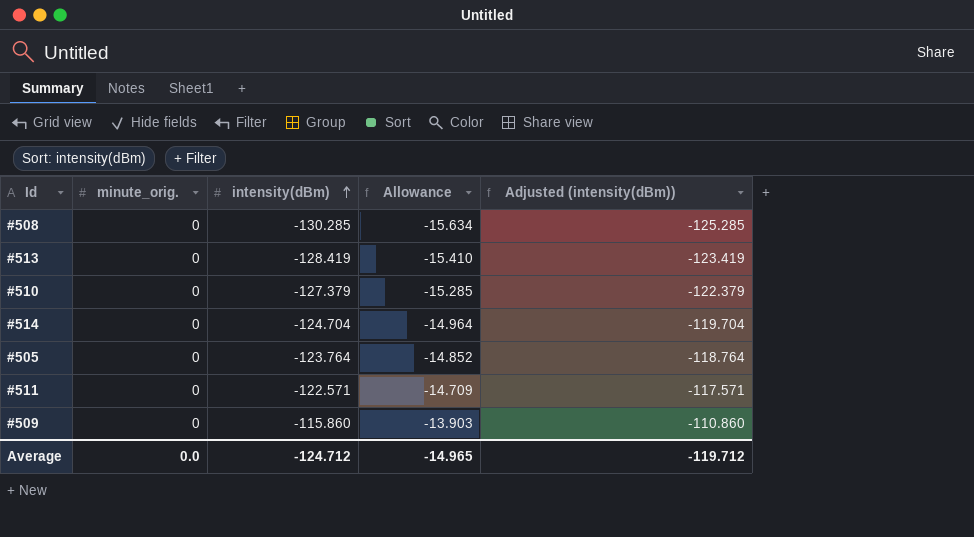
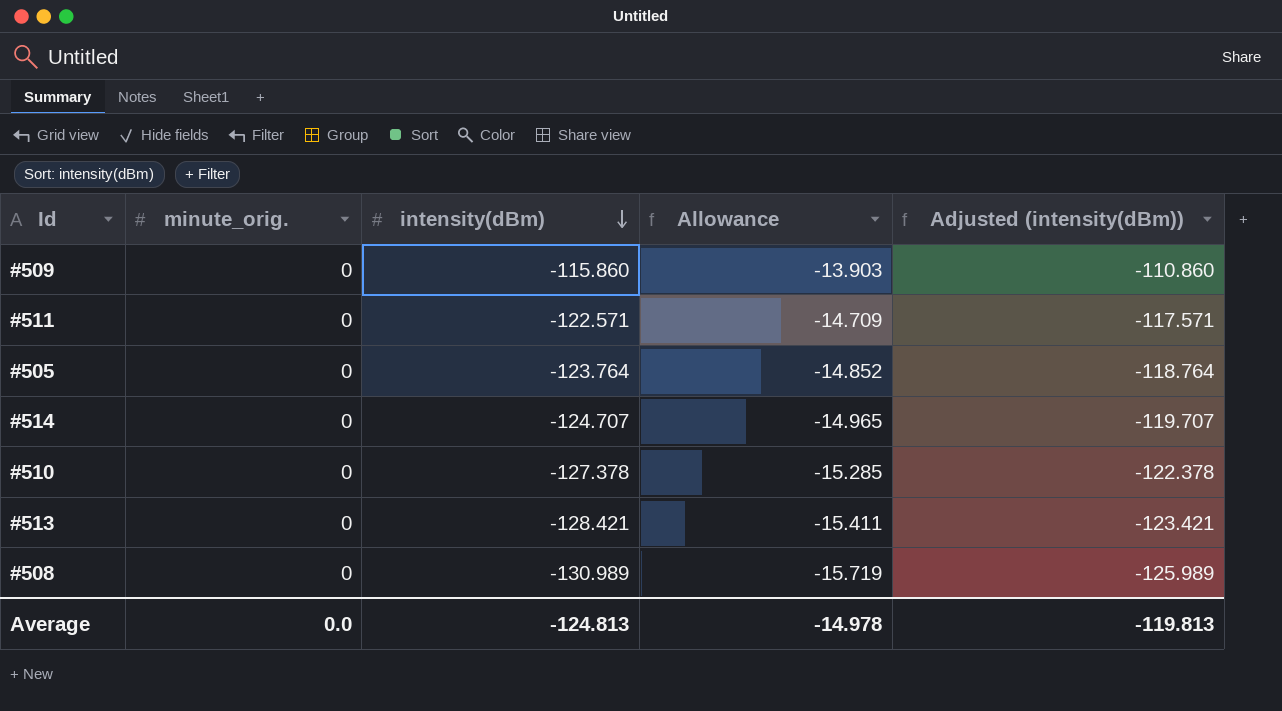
row order: intensity(dBm) ascending -> intensity(dBm) descending
#514 | intensity(dBm): -124.704 -> -124.707
#514 | Allowance: -14.964 -> -14.965
#514 | Adjusted (intensity(dBm)): -119.704 -> -119.707
#510 | intensity(dBm): -127.379 -> -127.378
#510 | Adjusted (intensity(dBm)): -122.379 -> -122.378
#513 | intensity(dBm): -128.419 -> -128.421
#513 | Allowance: -15.410 -> -15.411
#513 | Adjusted (intensity(dBm)): -123.419 -> -123.421
#508 | intensity(dBm): -130.285 -> -130.989
#508 | Allowance: -15.634 -> -15.719
#508 | Adjusted (intensity(dBm)): -125.285 -> -125.989
Average | intensity(dBm): -124.712 -> -124.813
Average | Allowance: -14.965 -> -14.978
Average | Adjusted (intensity(dBm)): -119.712 -> -119.813

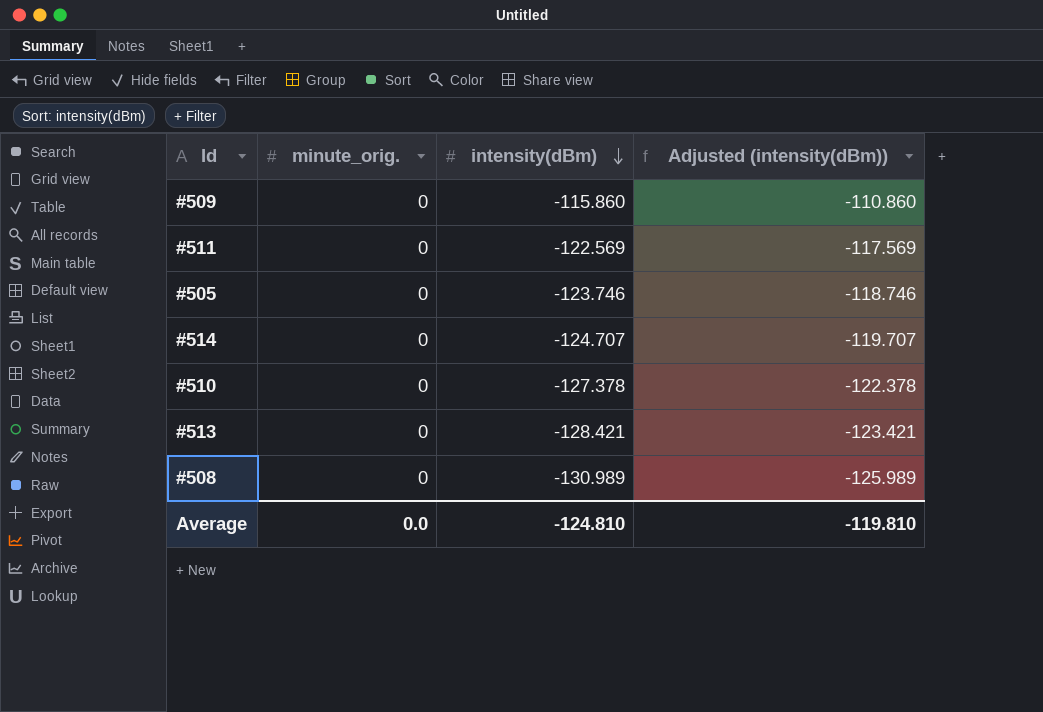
column Allowance | formula: [intensity(dBm)] * 0.12 -> none
#511 | intensity(dBm): -122.571 -> -122.569
#511 | Adjusted (intensity(dBm)): -117.571 -> -117.569
#505 | intensity(dBm): -123.764 -> -123.746
#505 | Adjusted (intensity(dBm)): -118.764 -> -118.746
Average | intensity(dBm): -124.813 -> -124.810
Average | Adjusted (intensity(dBm)): -119.813 -> -119.810

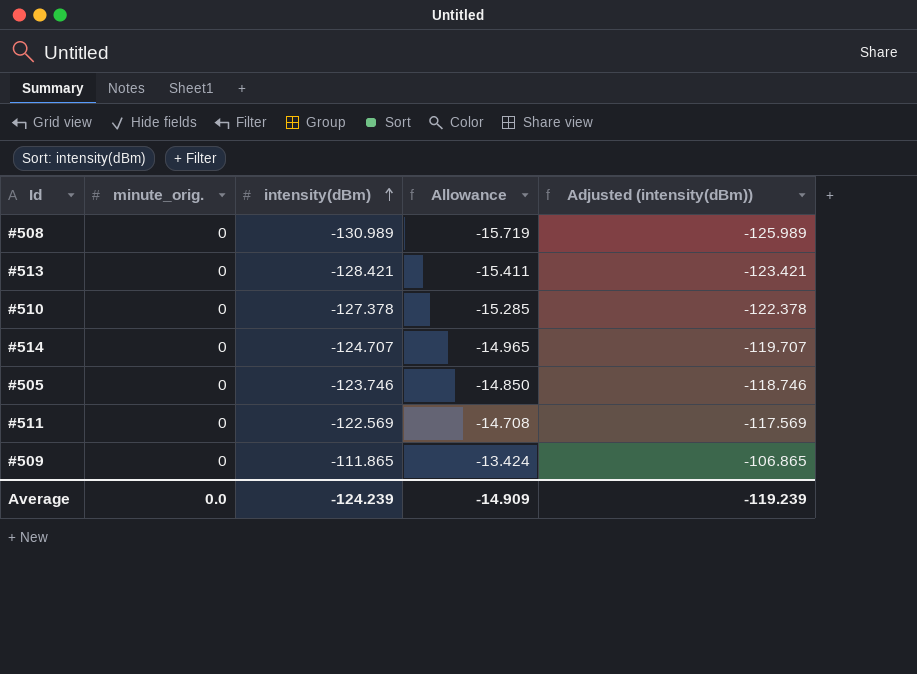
row order: intensity(dBm) descending -> intensity(dBm) ascending
column Allowance | formula: none -> [intensity(dBm)] * 0.12
#509 | intensity(dBm): -115.860 -> -111.865
#509 | Adjusted (intensity(dBm)): -110.860 -> -106.865
Average | intensity(dBm): -124.810 -> -124.239
Average | Adjusted (intensity(dBm)): -119.810 -> -119.239

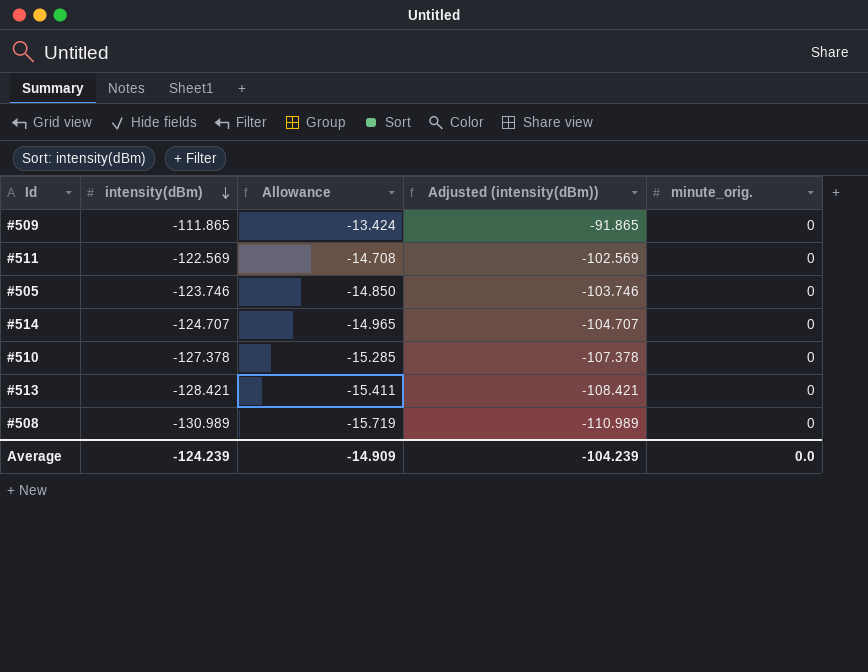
row order: intensity(dBm) ascending -> intensity(dBm) descending
column Adjusted (intensity(dBm)) | formula: [intensity(dBm)] + 5 -> [intensity(dBm)] + 20
column minute_orig. | position: 2 -> 5
Average | Adjusted (intensity(dBm)): -119.239 -> -104.239

